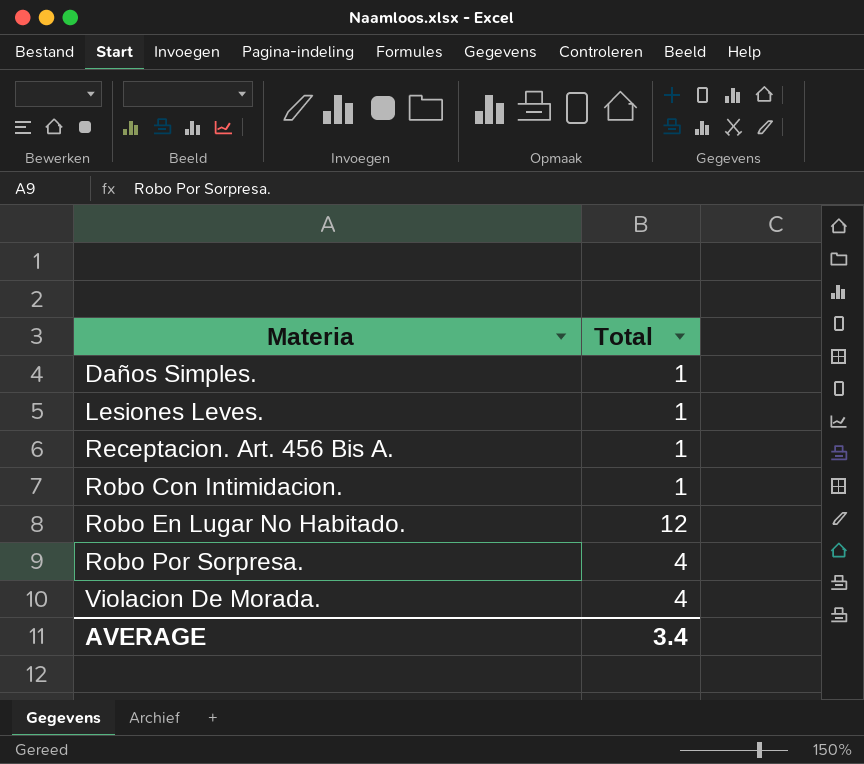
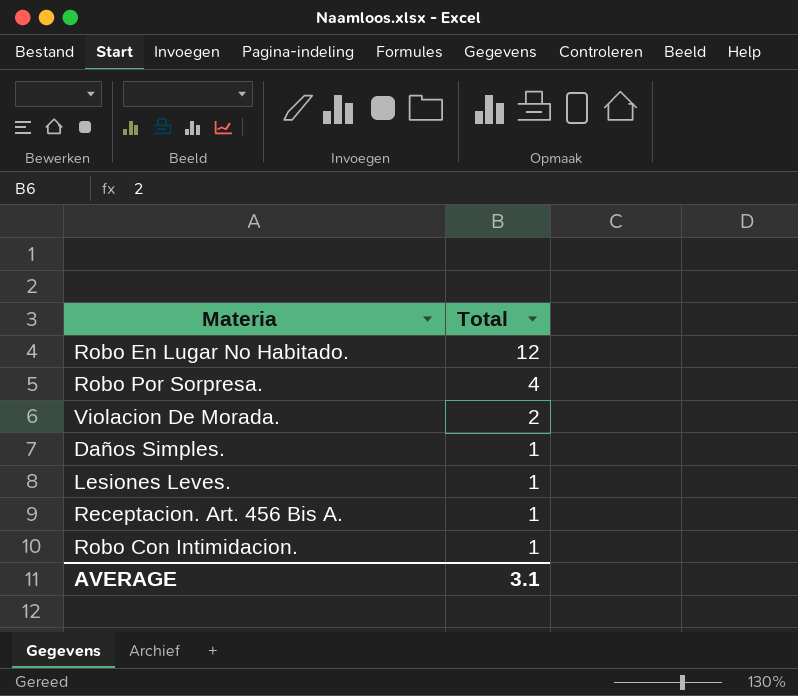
row order: Materia ascending -> Total descending
Violacion De Morada. | Total: 4 -> 2
AVERAGE | Total: 3.4 -> 3.1

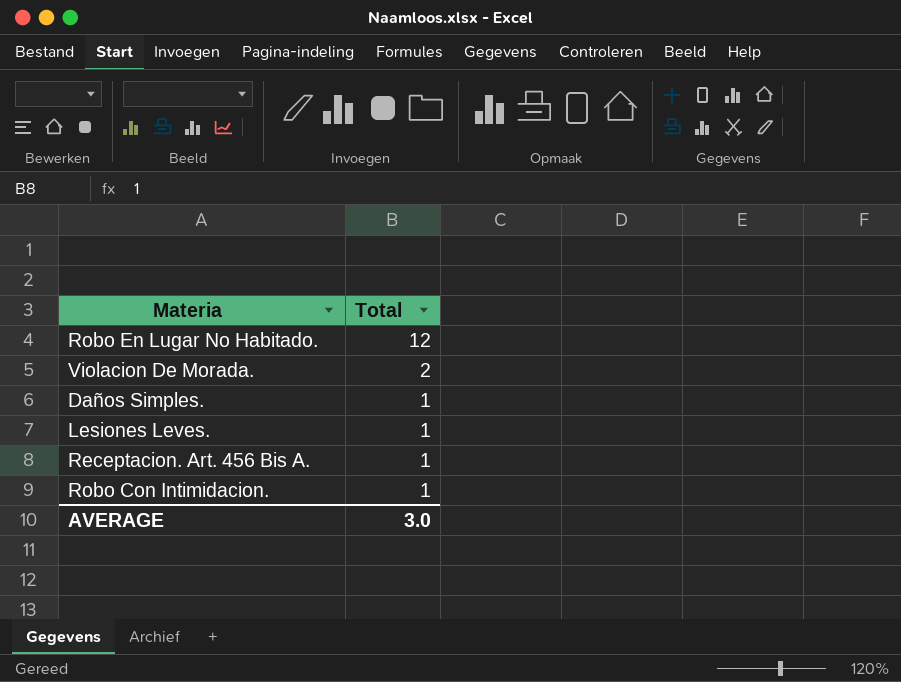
row Robo Por Sorpresa.: 4 -> none
AVERAGE | Total: 3.1 -> 3.0

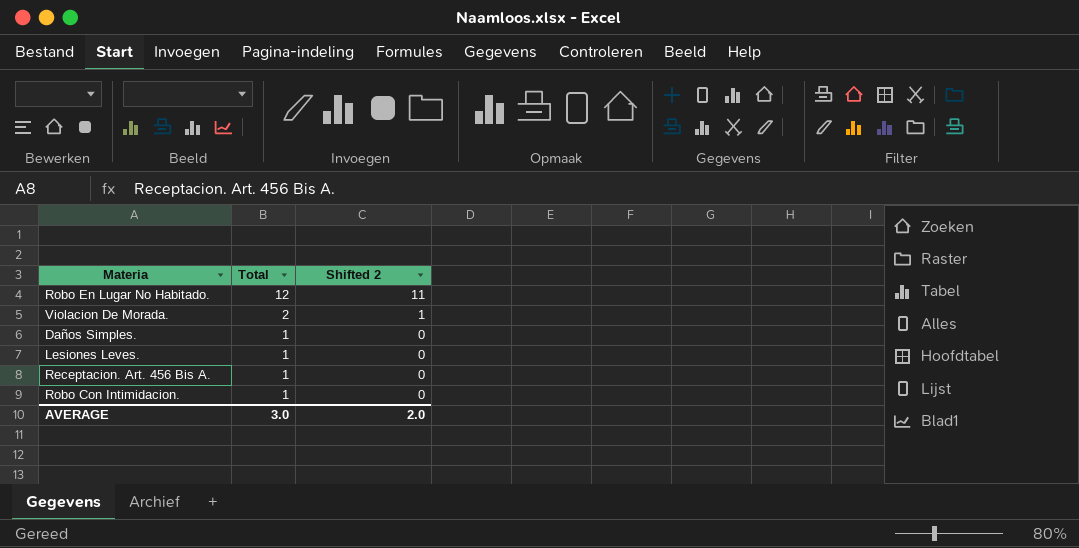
column Shifted 2 | formula: none -> [Total] - 1

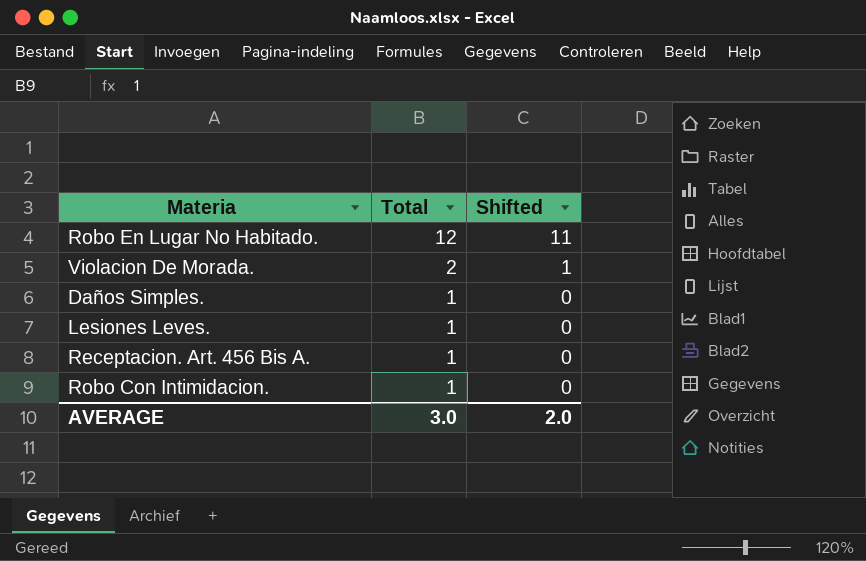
column name: Shifted 2 -> Shifted

